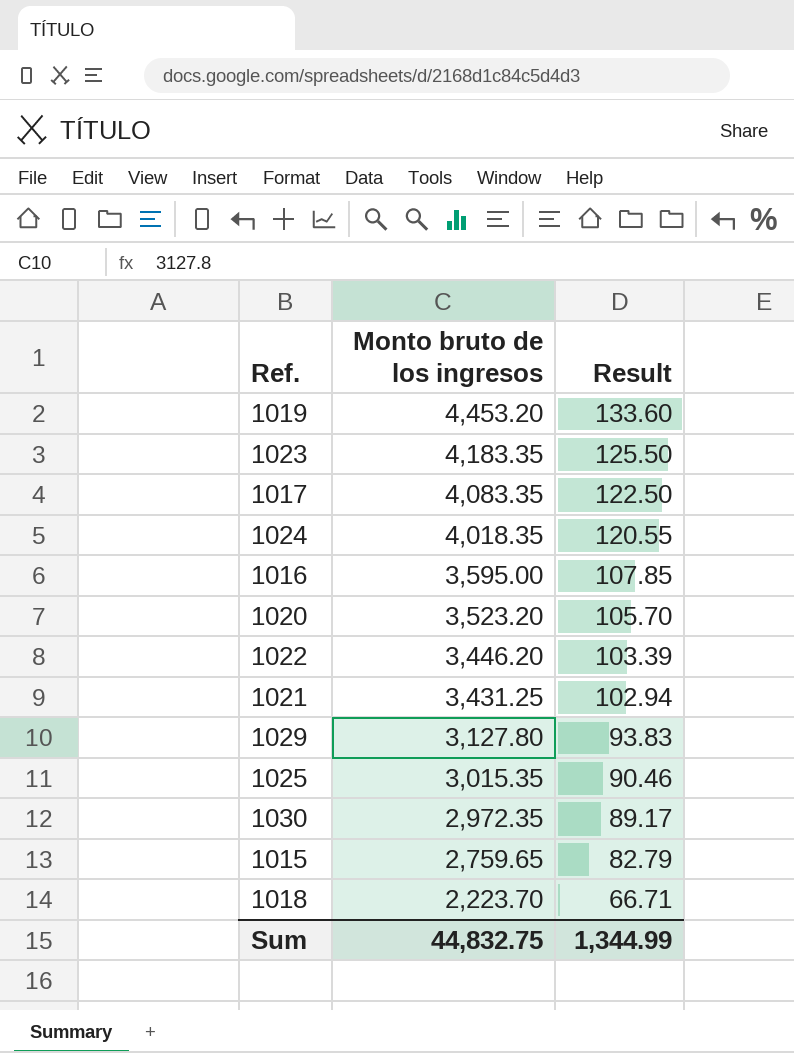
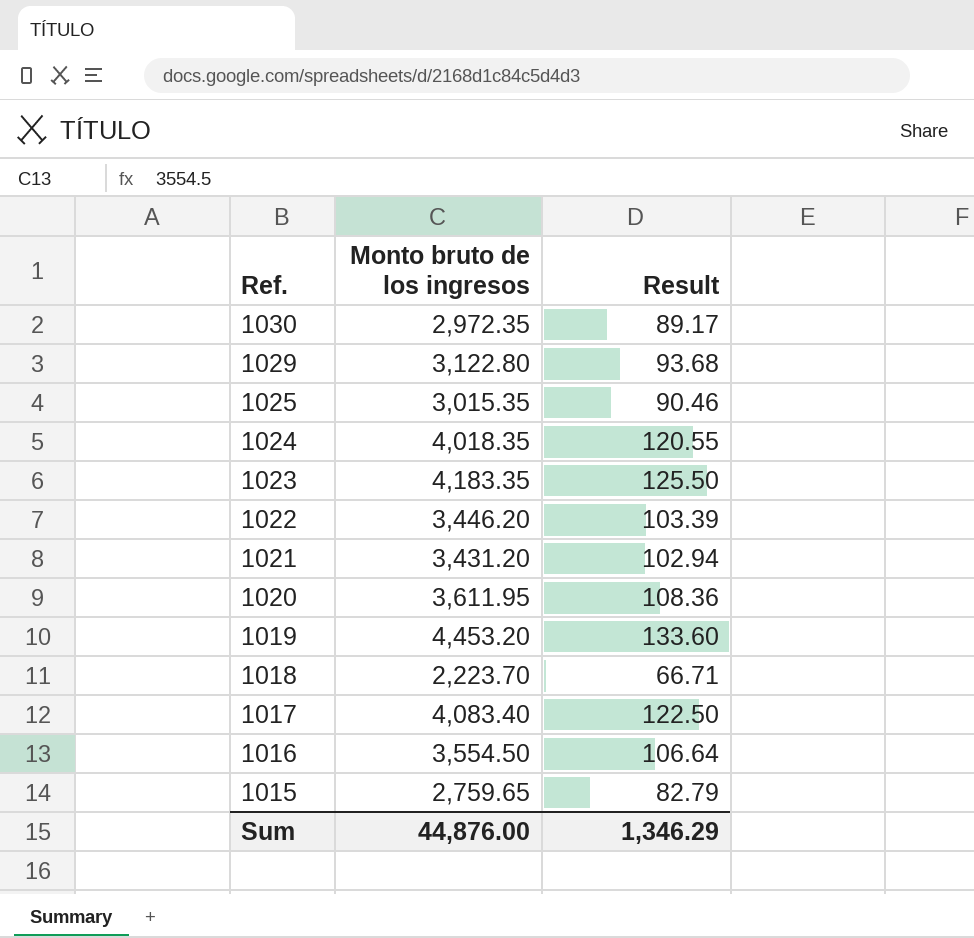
row order: Monto bruto de los ingresos descending -> Ref. descending
1029 | Monto bruto de los ingresos: 3,127.80 -> 3,122.80
1029 | Result: 93.83 -> 93.68
1021 | Monto bruto de los ingresos: 3,431.25 -> 3,431.20
1020 | Monto bruto de los ingresos: 3,523.20 -> 3,611.95
1020 | Result: 105.70 -> 108.36
1017 | Monto bruto de los ingresos: 4,083.35 -> 4,083.40
1016 | Monto bruto de los ingresos: 3,595.00 -> 3,554.50
1016 | Result: 107.85 -> 106.64
Sum | Monto bruto de los ingresos: 44,832.75 -> 44,876.00
Sum | Result: 1,344.99 -> 1,346.29

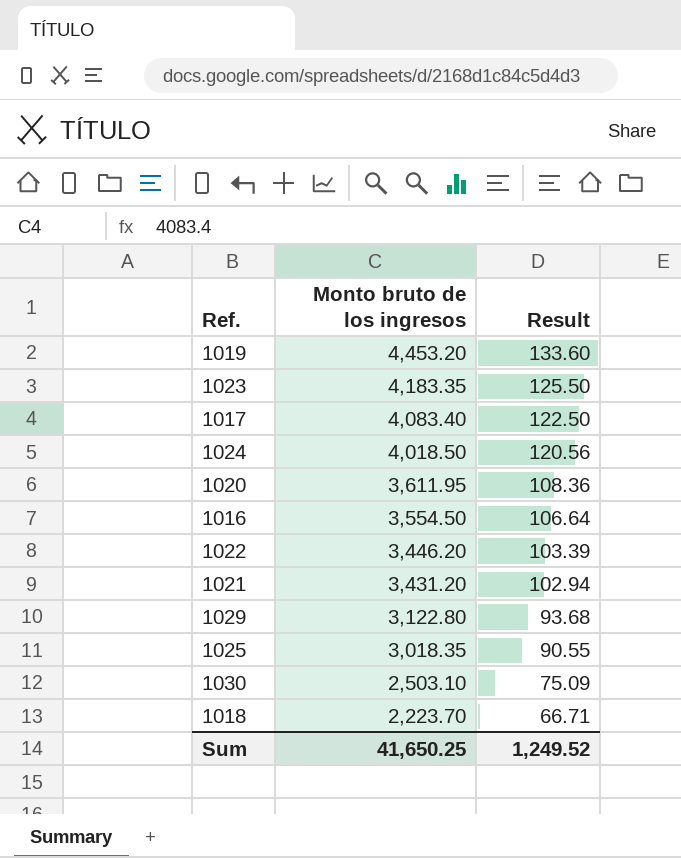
row order: Ref. descending -> Monto bruto de los ingresos descending
row 1015: 2,759.65 | 82.79 -> none
1024 | Monto bruto de los ingresos: 4,018.35 -> 4,018.50
1024 | Result: 120.55 -> 120.56
1025 | Monto bruto de los ingresos: 3,015.35 -> 3,018.35
1025 | Result: 90.46 -> 90.55
1030 | Monto bruto de los ingresos: 2,972.35 -> 2,503.10
1030 | Result: 89.17 -> 75.09
Sum | Monto bruto de los ingresos: 44,876.00 -> 41,650.25
Sum | Result: 1,346.29 -> 1,249.52

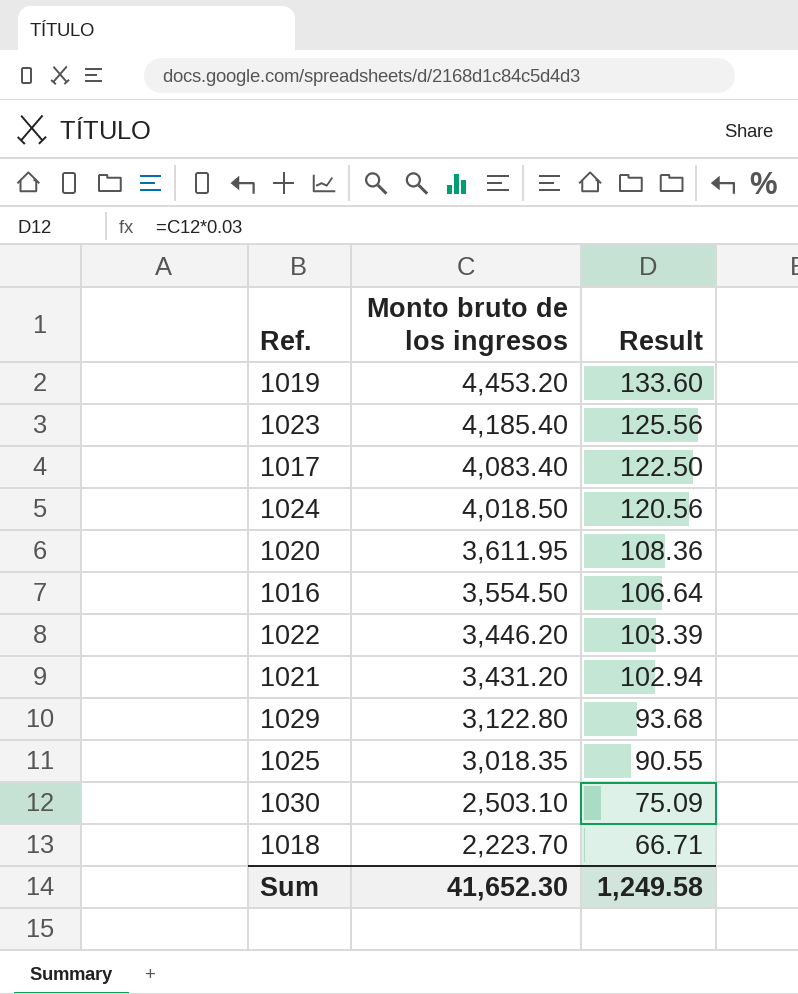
1023 | Monto bruto de los ingresos: 4,183.35 -> 4,185.40
1023 | Result: 125.50 -> 125.56
Sum | Monto bruto de los ingresos: 41,650.25 -> 41,652.30
Sum | Result: 1,249.52 -> 1,249.58

